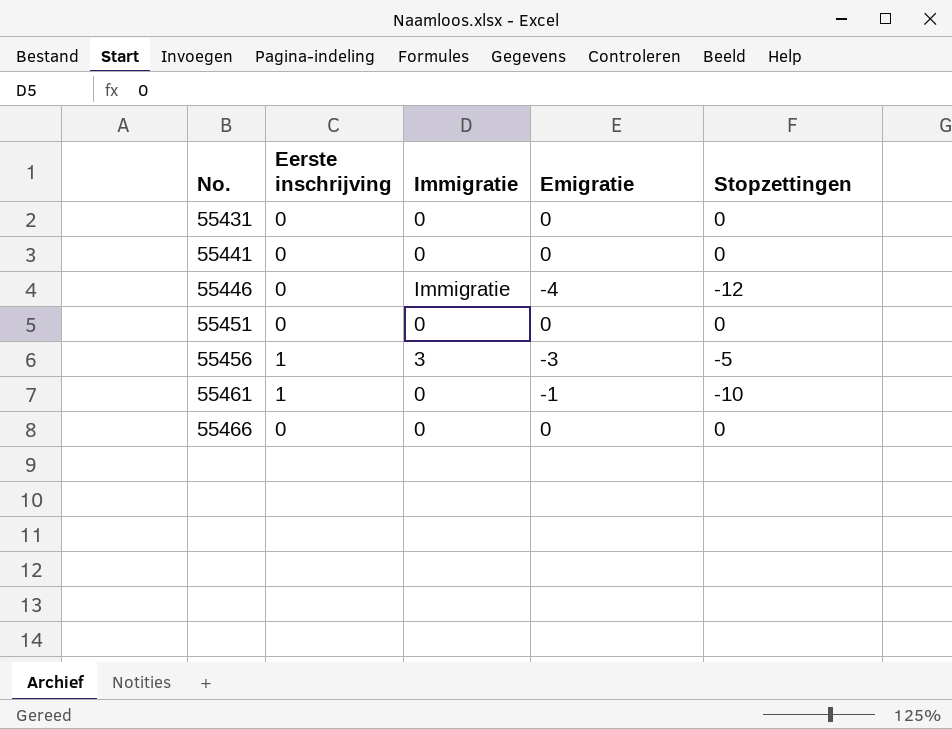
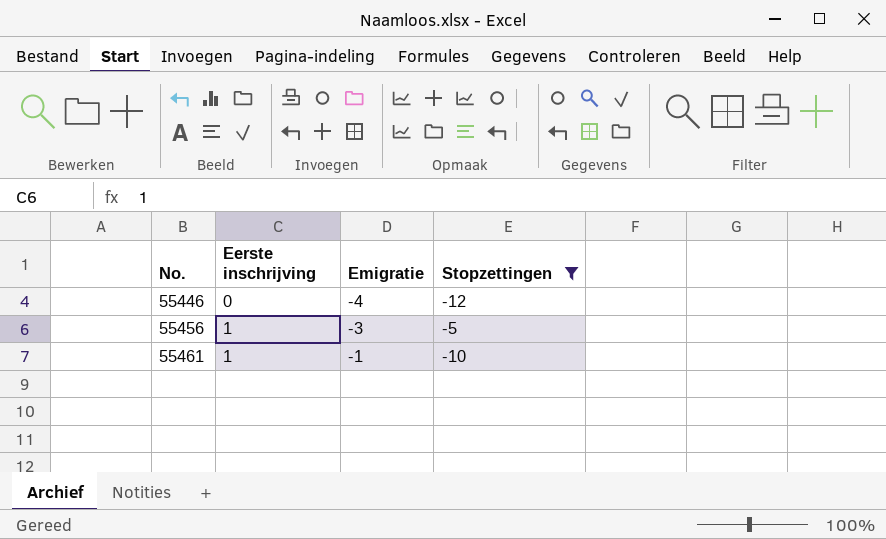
filter: none -> Stopzettingen != 0
column Immigratie | position: 3 -> none

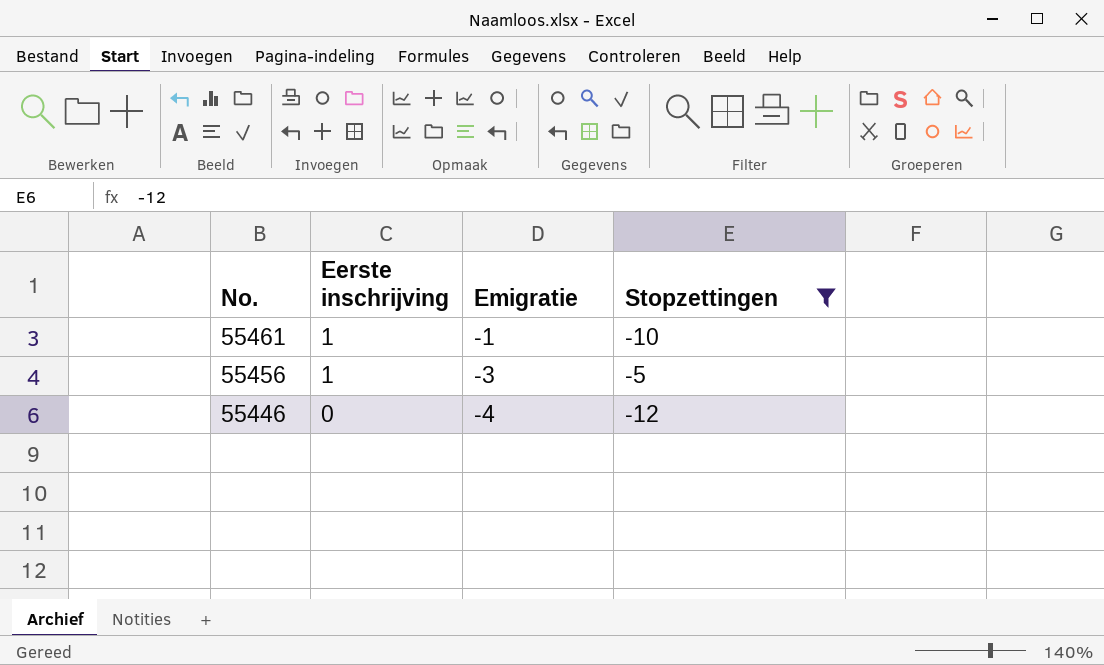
row order: No. ascending -> No. descending

